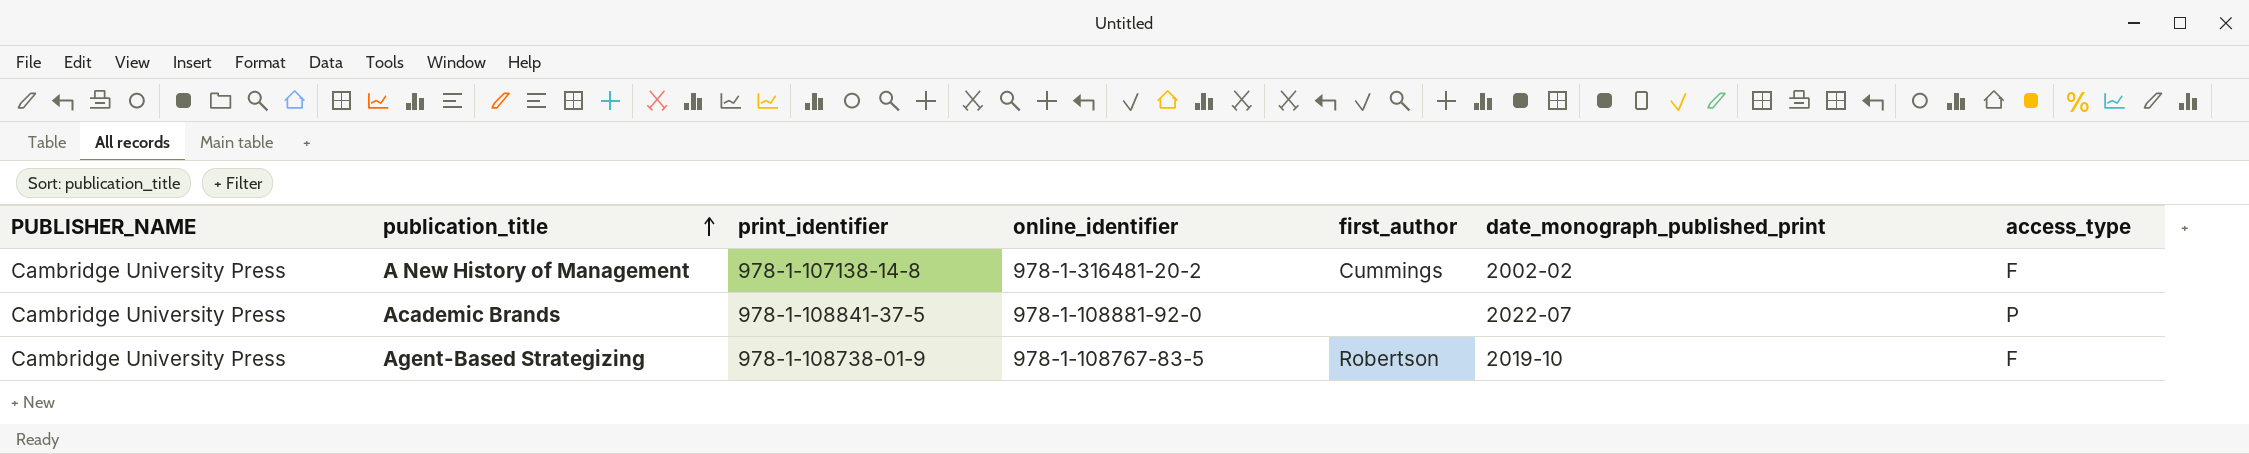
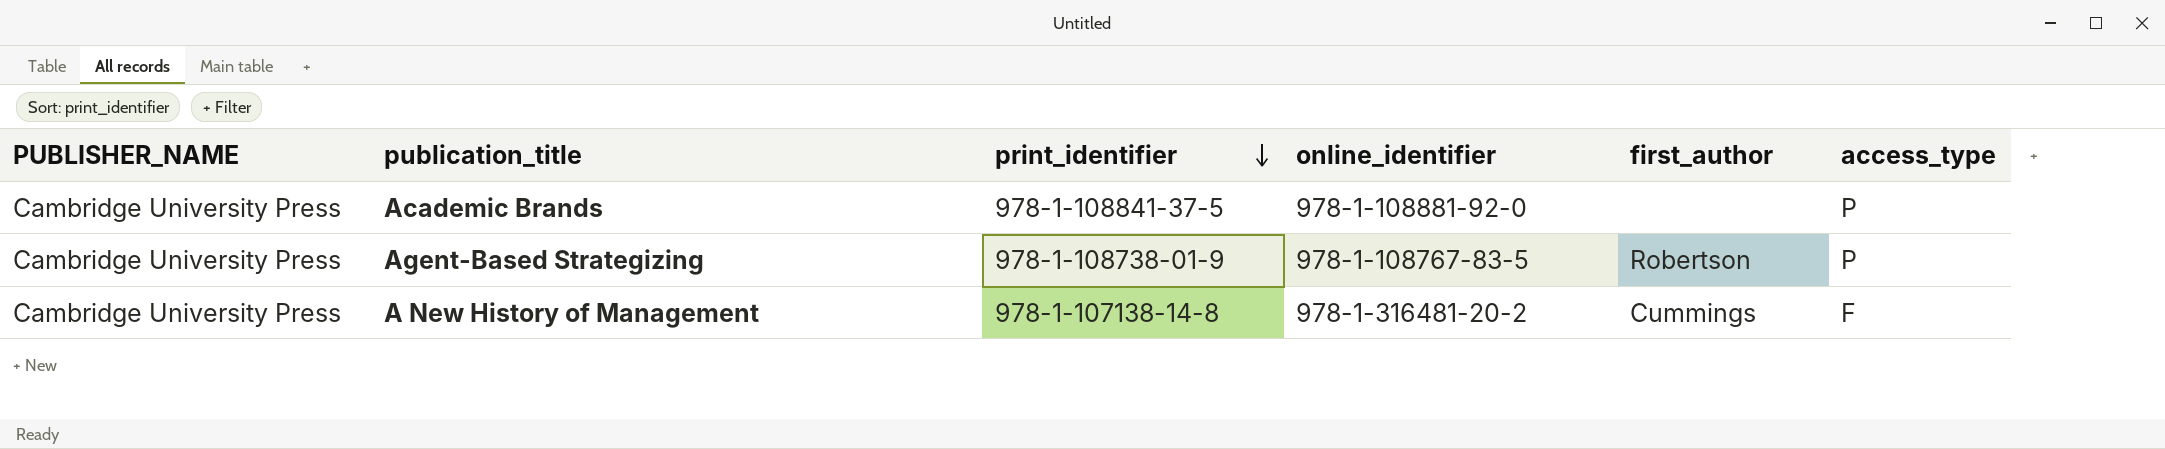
row order: publication_title ascending -> print_identifier descending
column date_monograph_published_print | position: 6 -> none
Agent-Based Strategizing | access_type: F -> P

